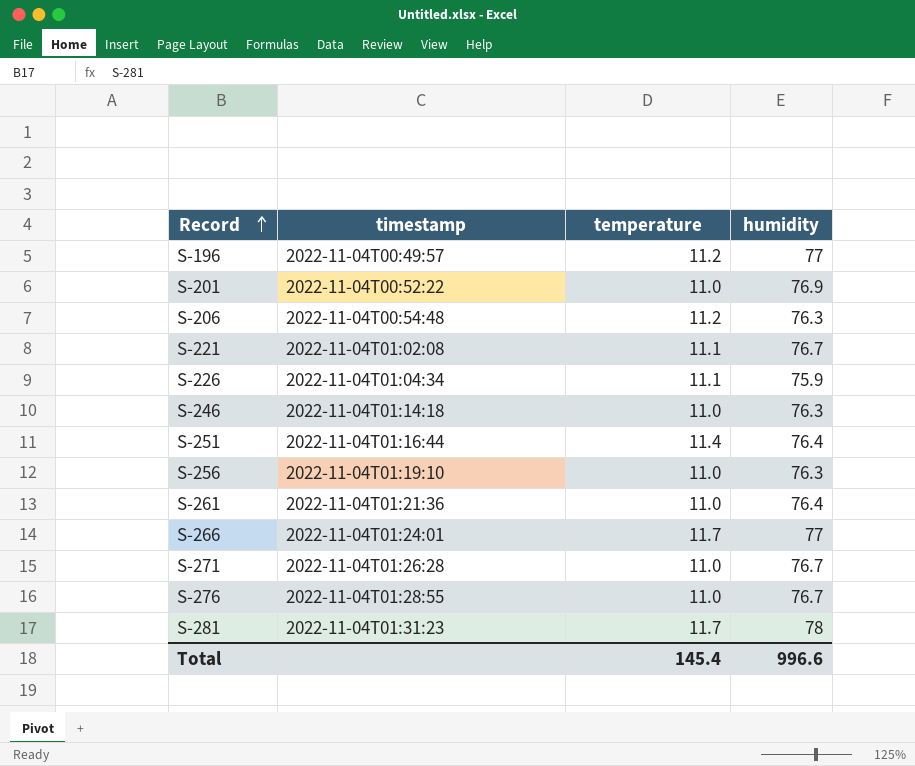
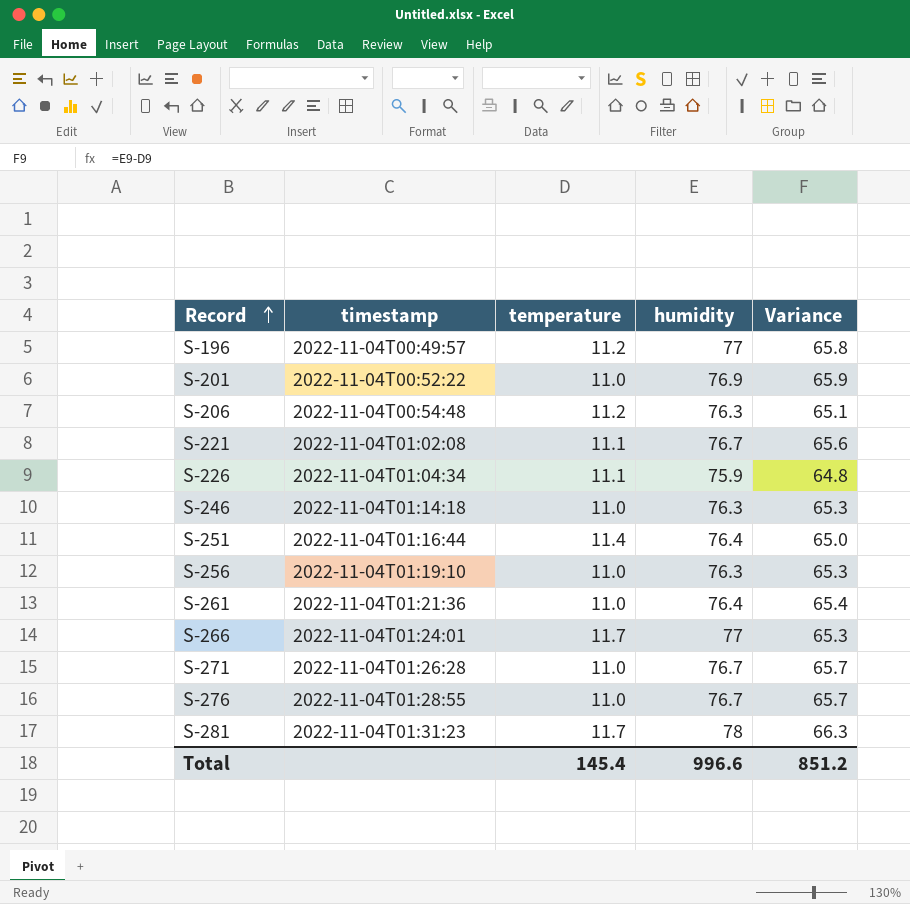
column Variance | formula: none -> [humidity] - [temperature]

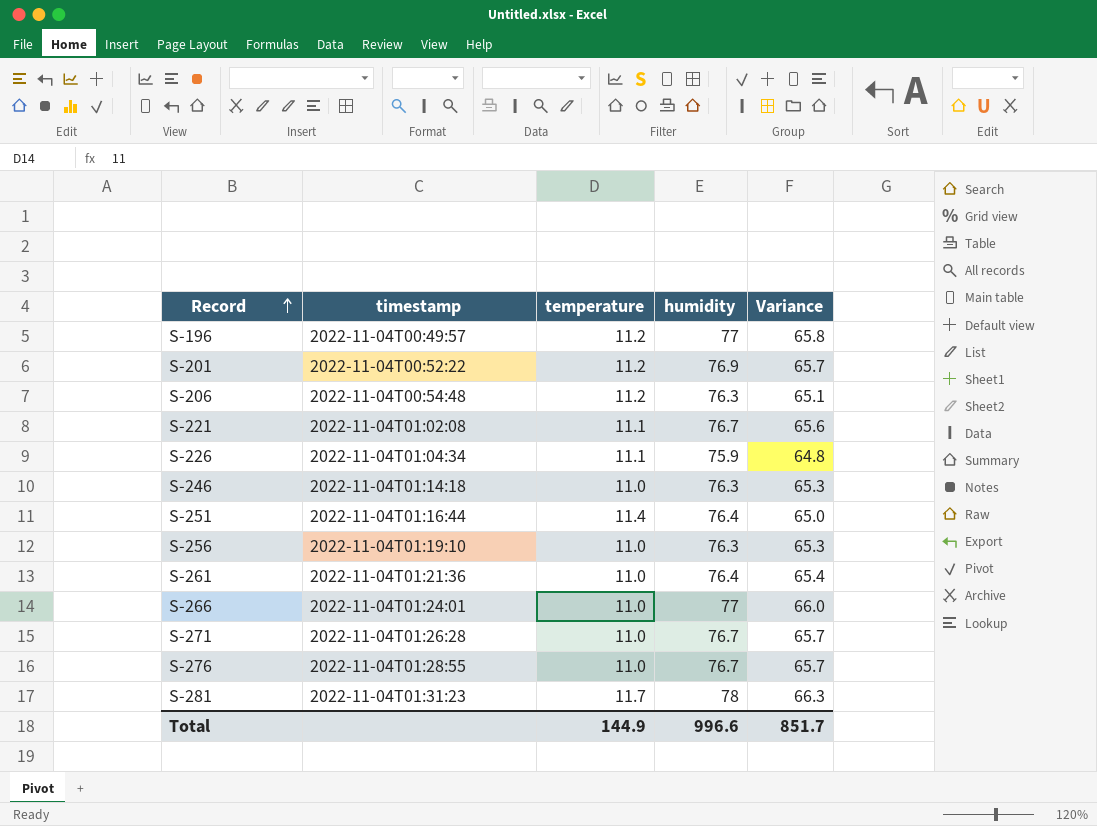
S-201 | temperature: 11.0 -> 11.2
S-201 | Variance: 65.9 -> 65.7
S-266 | temperature: 11.7 -> 11.0
S-266 | Variance: 65.3 -> 66.0
Total | temperature: 145.4 -> 144.9
Total | Variance: 851.2 -> 851.7

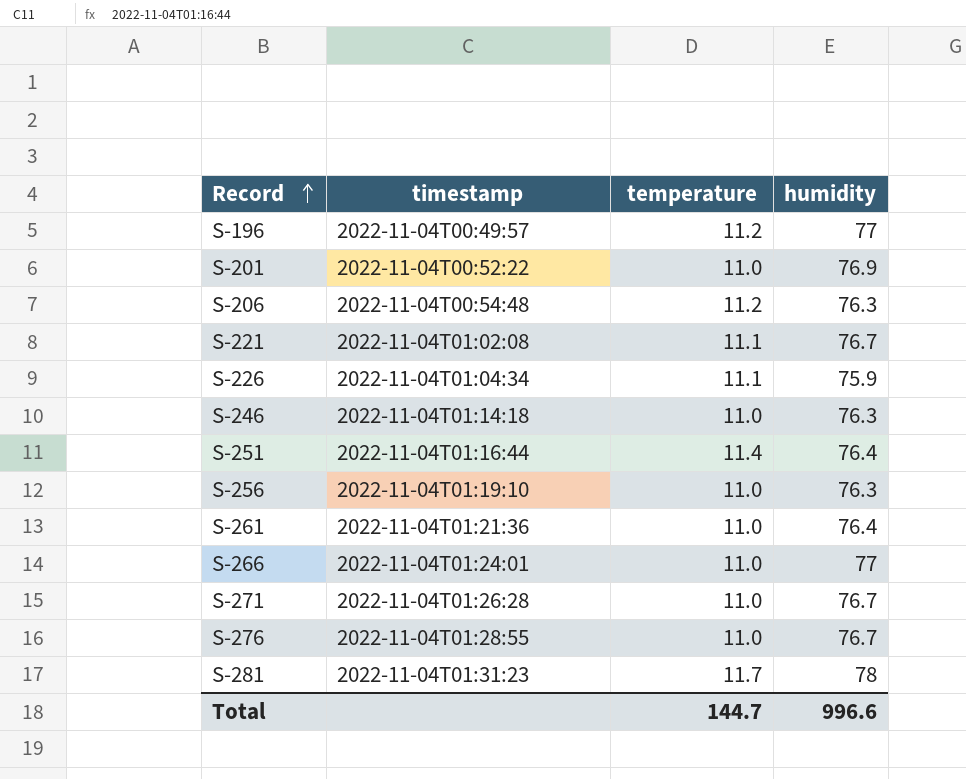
column Variance | formula: [humidity] - [temperature] -> none
S-201 | temperature: 11.2 -> 11.0
Total | temperature: 144.9 -> 144.7

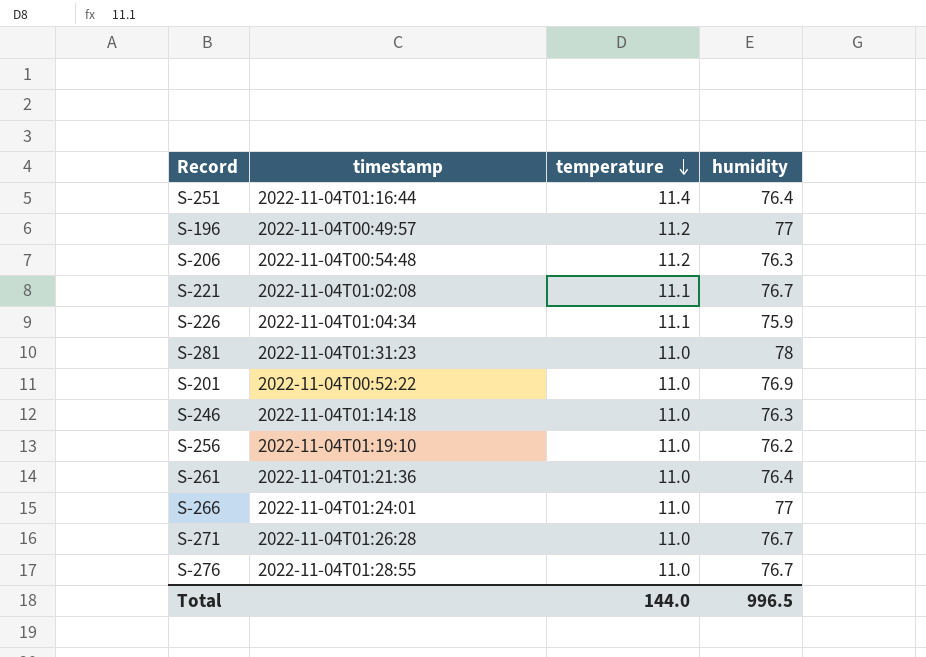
row order: Record ascending -> temperature descending
S-281 | temperature: 11.7 -> 11.0
S-256 | humidity: 76.3 -> 76.2
Total | temperature: 144.7 -> 144.0
Total | humidity: 996.6 -> 996.5

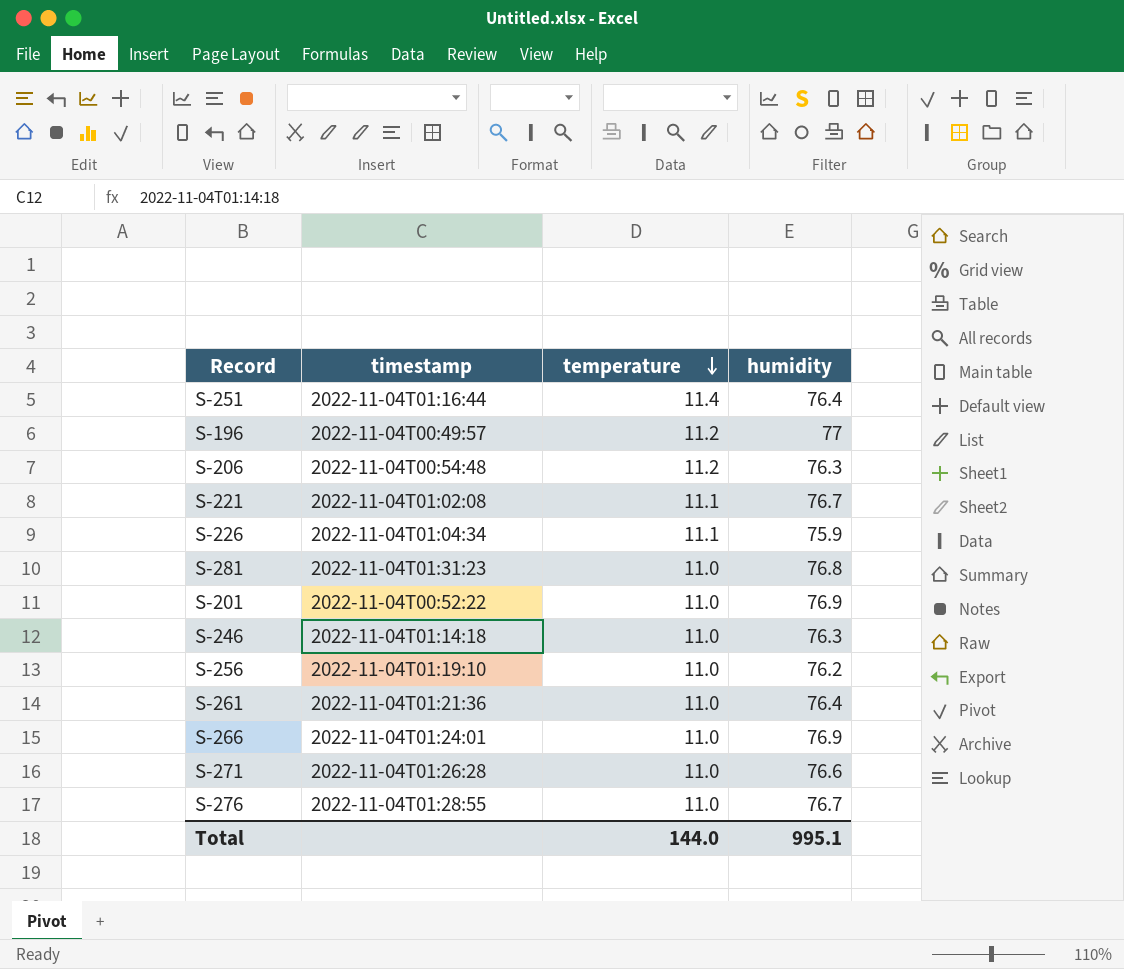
S-281 | humidity: 78 -> 76.8
S-266 | humidity: 77 -> 76.9
S-271 | humidity: 76.7 -> 76.6
Total | humidity: 996.5 -> 995.1

